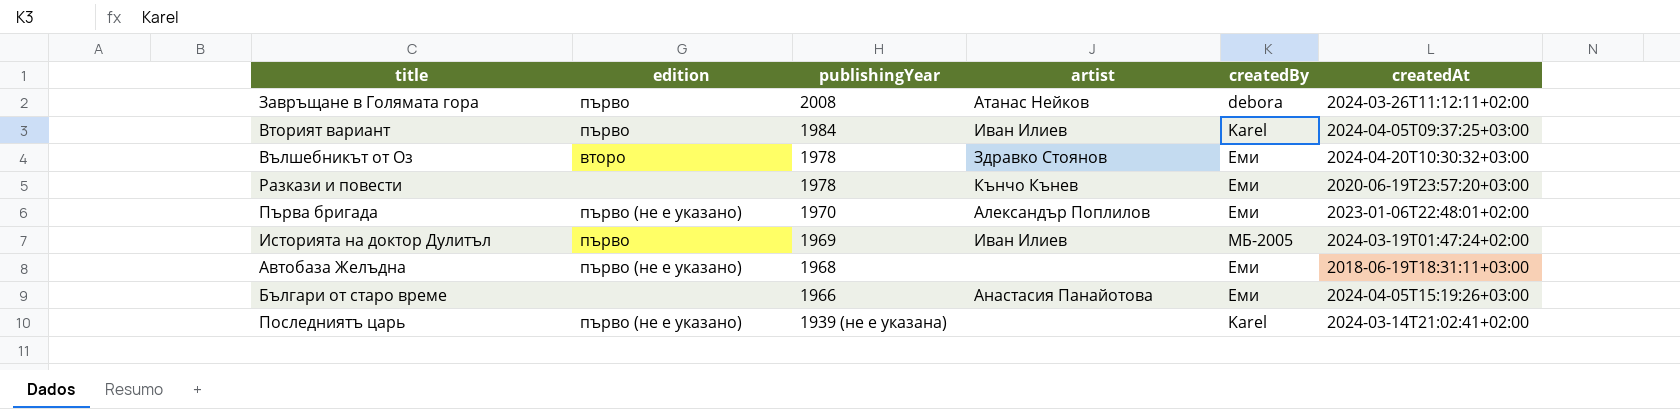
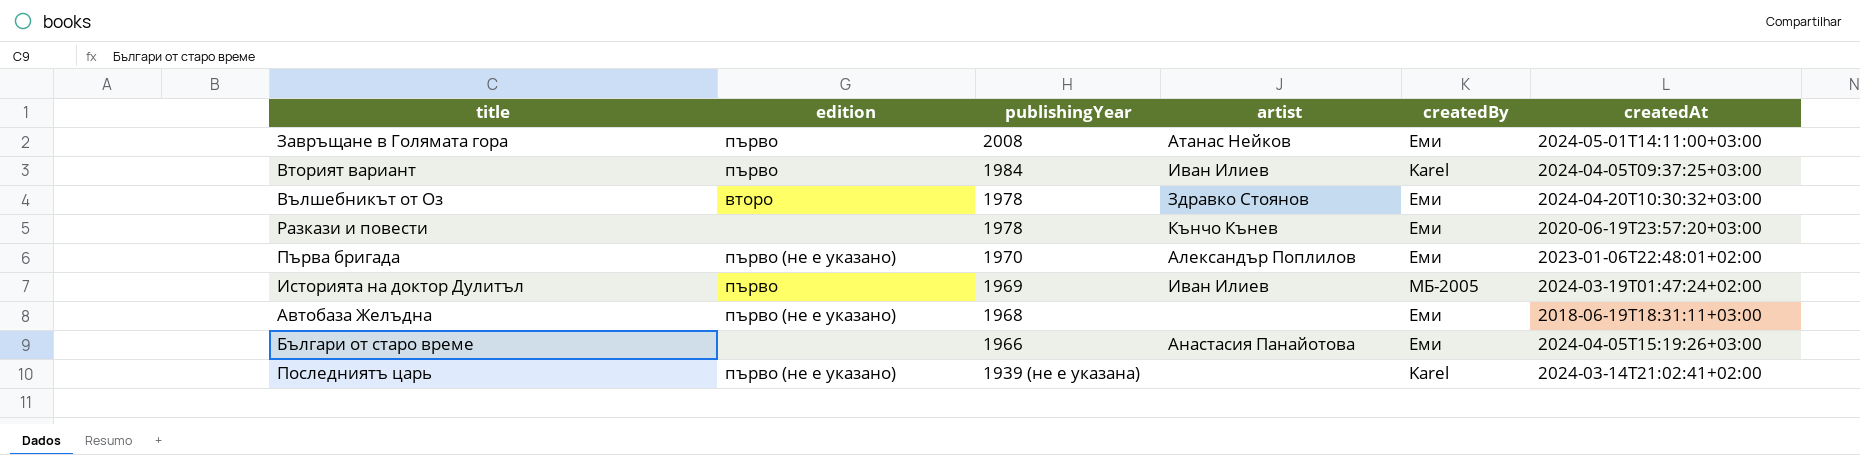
Завръщане в Голямата гора | createdBy: debora -> Еми
Завръщане в Голямата гора | createdAt: 2024-03-26T11:12:11+02:00 -> 2024-05-01T14:11:00+03:00

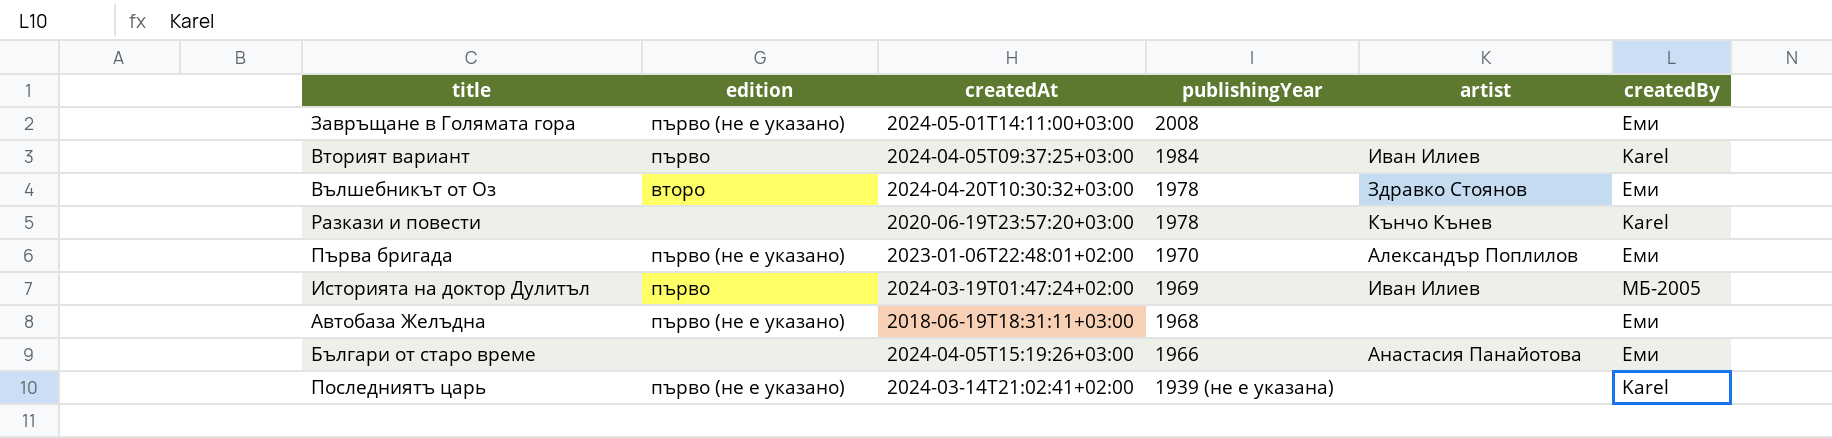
column createdAt | position: 6 -> 3
Завръщане в Голямата гора | edition: първо -> първо (не е указано)
Завръщане в Голямата гора | artist: Атанас Нейков -> none
Разкази и повести | createdBy: Еми -> Karel

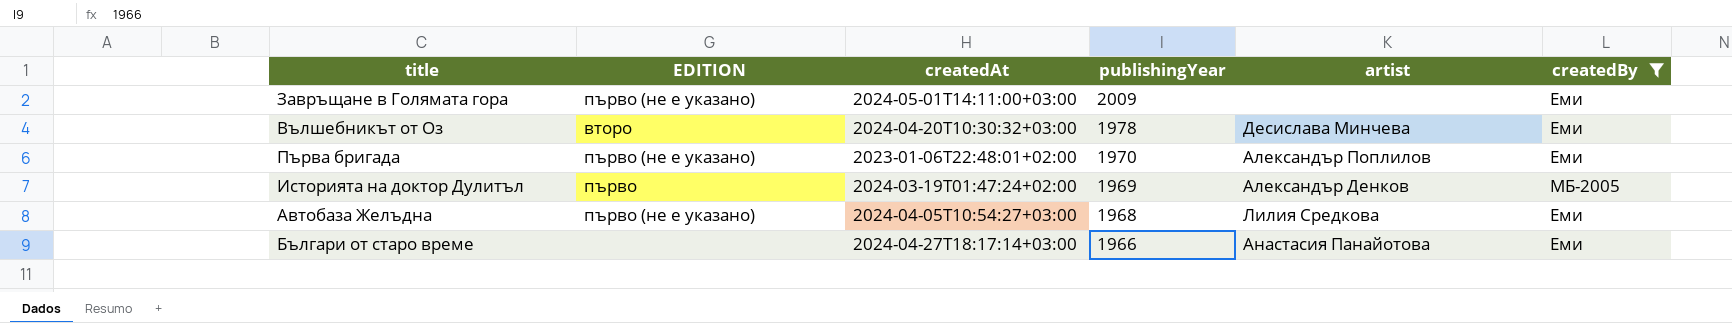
filter: none -> createdBy != Karel
column name: edition -> EDITION
Завръщане в Голямата гора | publishingYear: 2008 -> 2009
Вълшебникът от Оз | artist: Здравко Стоянов -> Десислава Минчева
Историята на доктор Дулитъл | artist: Иван Илиев -> Александър Денков
Автобаза Желъдна | createdAt: 2018-06-19T18:31:11+03:00 -> 2024-04-05T10:54:27+03:00
Автобаза Желъдна | artist: none -> Лилия Средкова
Българи от старо време | createdAt: 2024-04-05T15:19:26+03:00 -> 2024-04-27T18:17:14+03:00

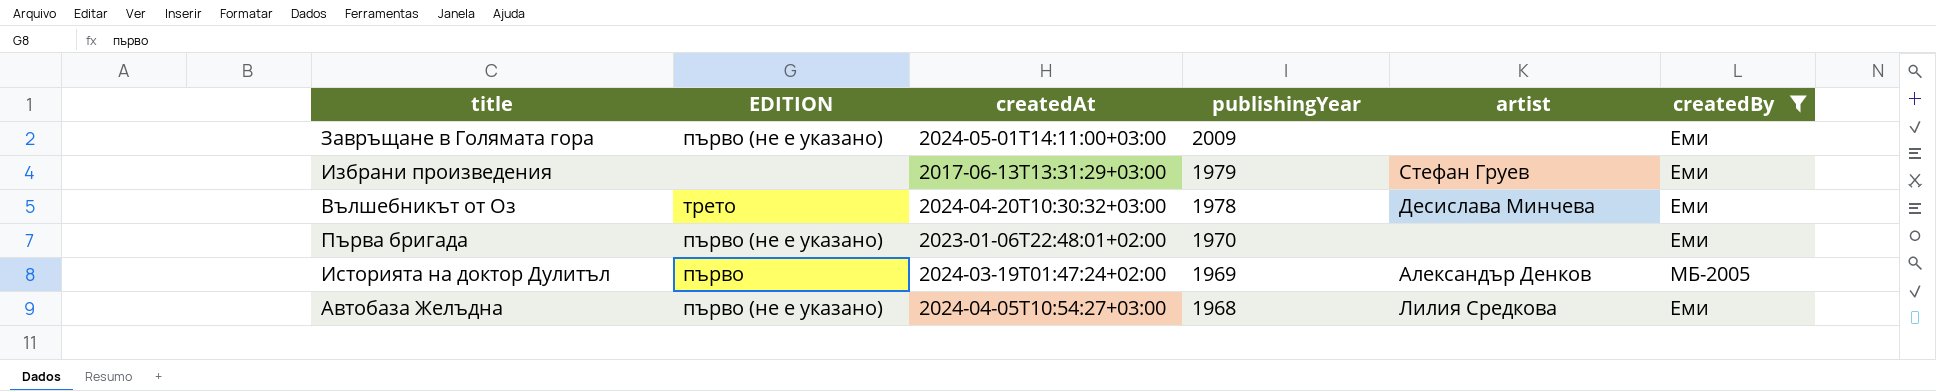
row Българи от старо време: none | 2024-04-27T18:17:14+03:00 | 1966 | Анастасия Панайотова | Еми -> none
row Избрани произведения: none -> none | 2017-06-13T13:31:29+03:00 | 1979 | Стефан Груев | Еми
Вълшебникът от Оз | EDITION: второ -> трето
Първа бригада | artist: Александър Поплилов -> none

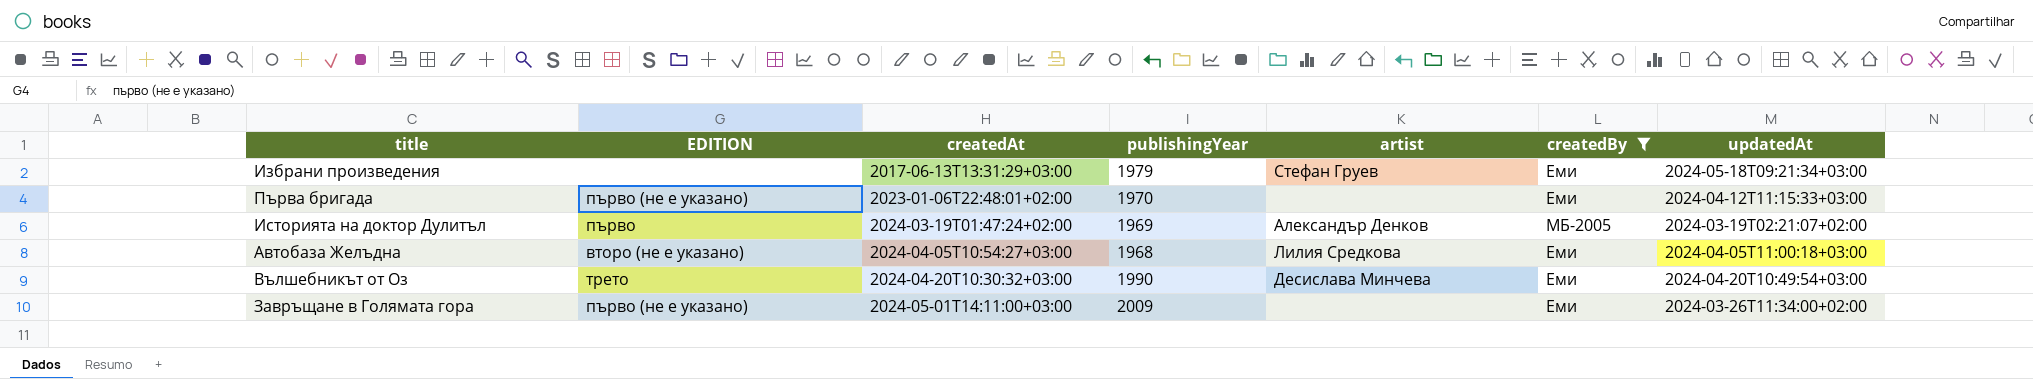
row order: publishingYear descending -> createdAt ascending
column updatedAt | position: none -> 7
Автобаза Желъдна | EDITION: първо (не е указано) -> второ (не е указано)
Вълшебникът от Оз | publishingYear: 1978 -> 1990

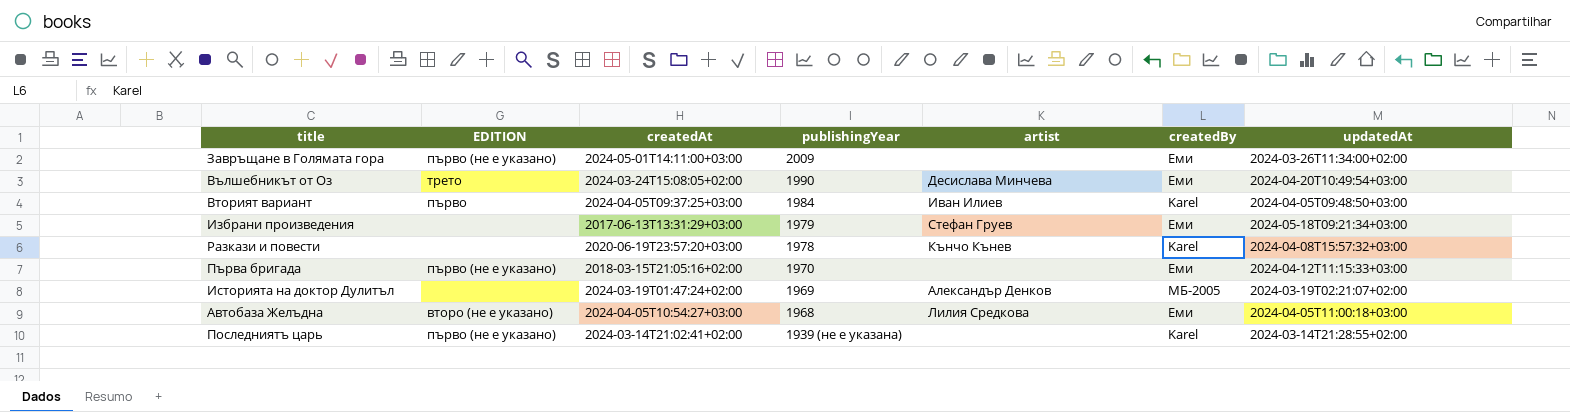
filter: createdBy != Karel -> none
row order: createdAt ascending -> publishingYear descending
Вълшебникът от Оз | createdAt: 2024-04-20T10:30:32+03:00 -> 2024-03-24T15:08:05+02:00
Първа бригада | createdAt: 2023-01-06T22:48:01+02:00 -> 2018-03-15T21:05:16+02:00
Историята на доктор Дулитъл | EDITION: първо -> none

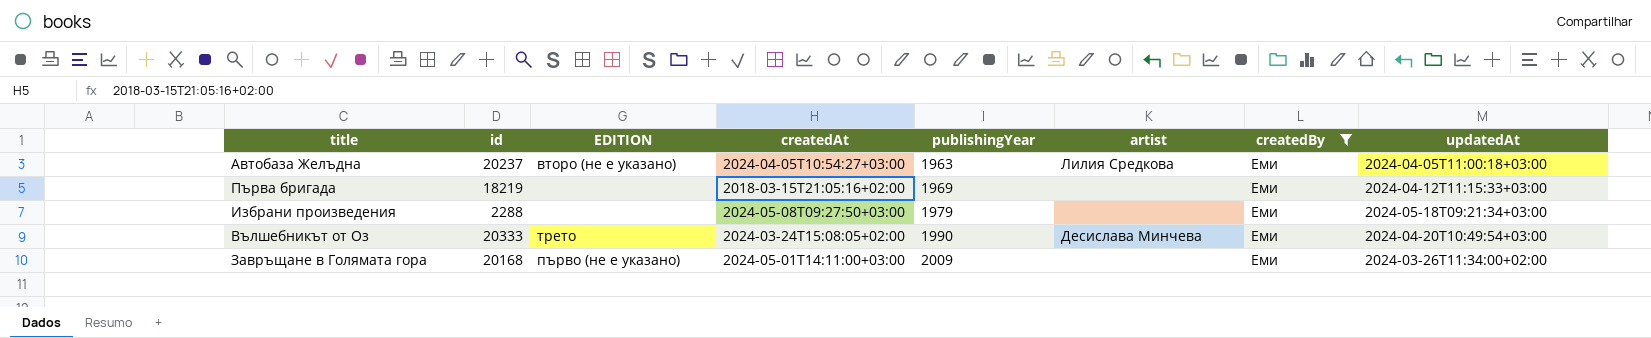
filter: none -> createdBy = Еми
row order: publishingYear descending -> publishingYear ascending
column id | position: none -> 2
Автобаза Желъдна | publishingYear: 1968 -> 1963
Първа бригада | EDITION: първо (не е указано) -> none
Първа бригада | publishingYear: 1970 -> 1969
Избрани произведения | createdAt: 2017-06-13T13:31:29+03:00 -> 2024-05-08T09:27:50+03:00
Избрани произведения | artist: Стефан Груев -> none

